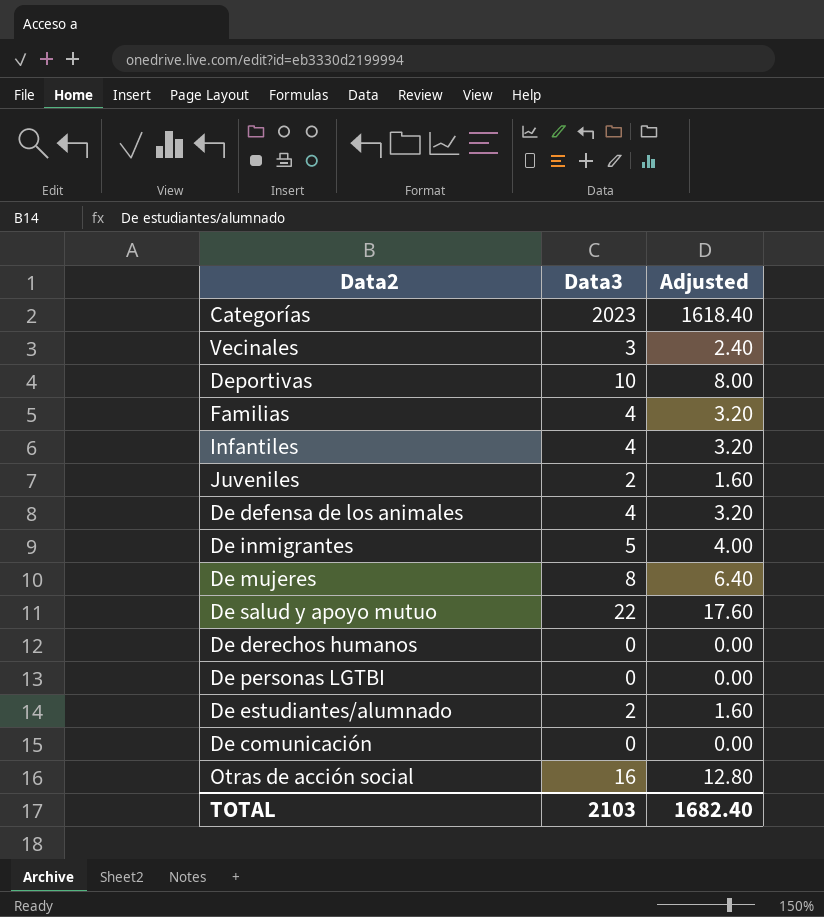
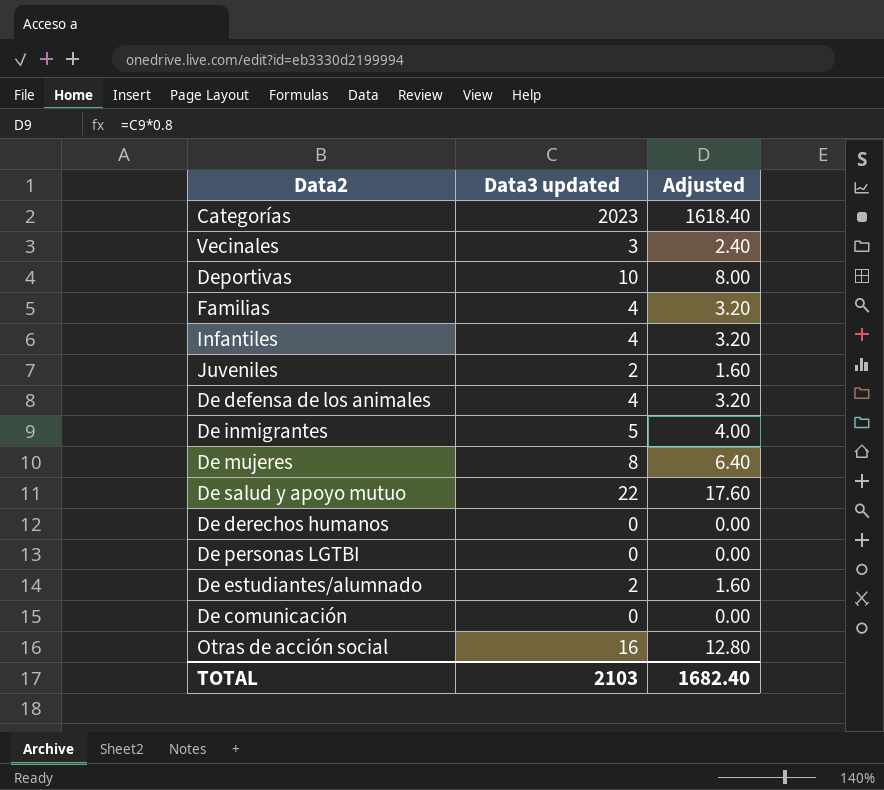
column name: Data3 -> Data3 updated

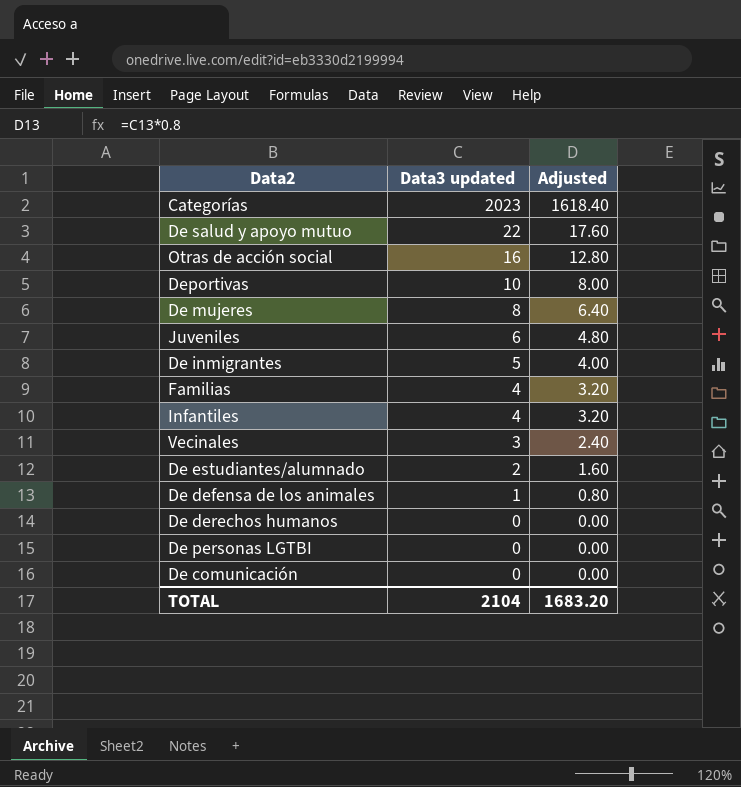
row order: none -> Data3 updated descending
Juveniles | Data3 updated: 2 -> 6
Juveniles | Adjusted: 1.60 -> 4.80
De defensa de los animales | Data3 updated: 4 -> 1
De defensa de los animales | Adjusted: 3.20 -> 0.80
TOTAL | Data3 updated: 2103 -> 2104
TOTAL | Adjusted: 1682.40 -> 1683.20

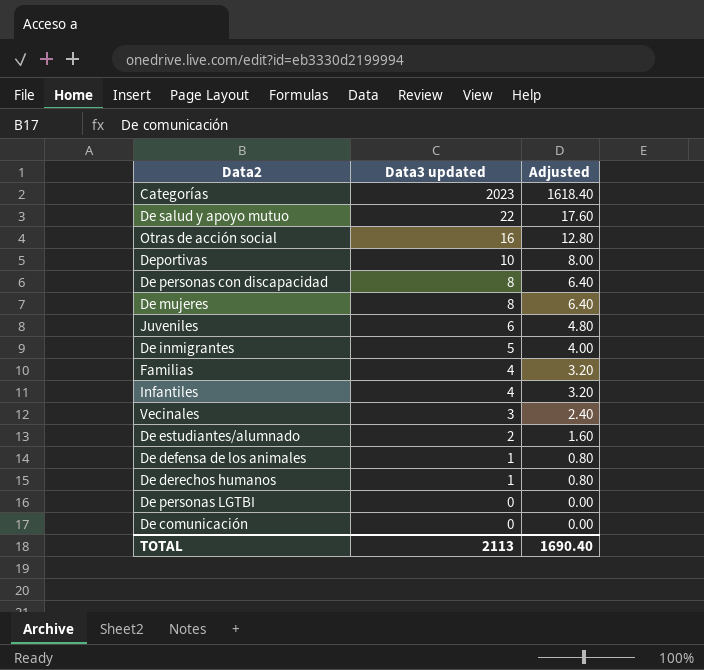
row De personas con discapacidad: none -> 8 | 6.40
De derechos humanos | Data3 updated: 0 -> 1
De derechos humanos | Adjusted: 0.00 -> 0.80
TOTAL | Data3 updated: 2104 -> 2113
TOTAL | Adjusted: 1683.20 -> 1690.40

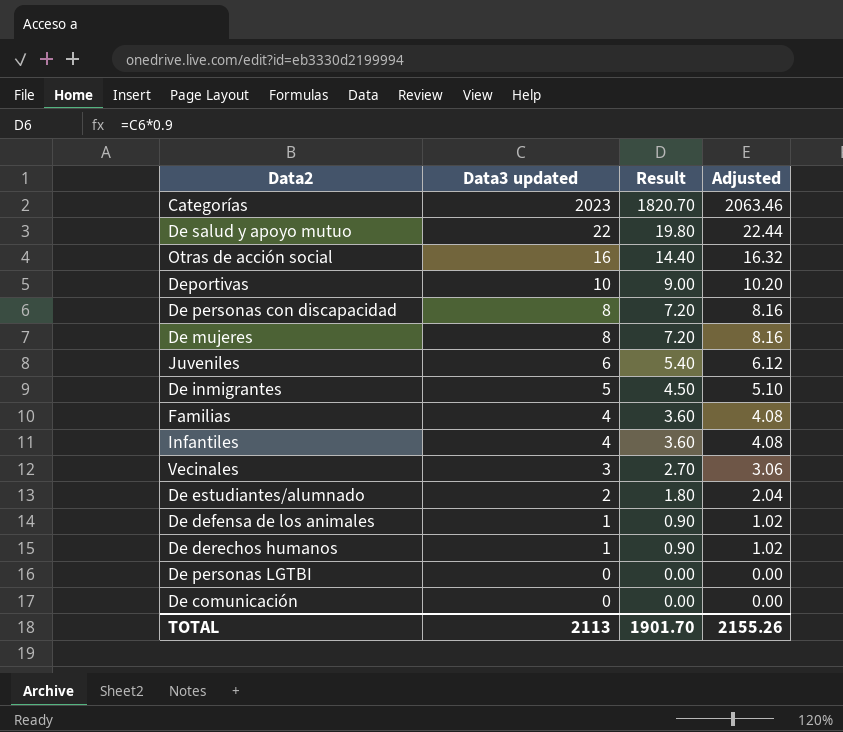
column Result | formula: none -> [Data3 updated] * 0.9
column Adjusted | formula: [Data3 updated] * 0.8 -> [Data3 updated] * 1.02
TOTAL | Adjusted: 1690.40 -> 2155.26

